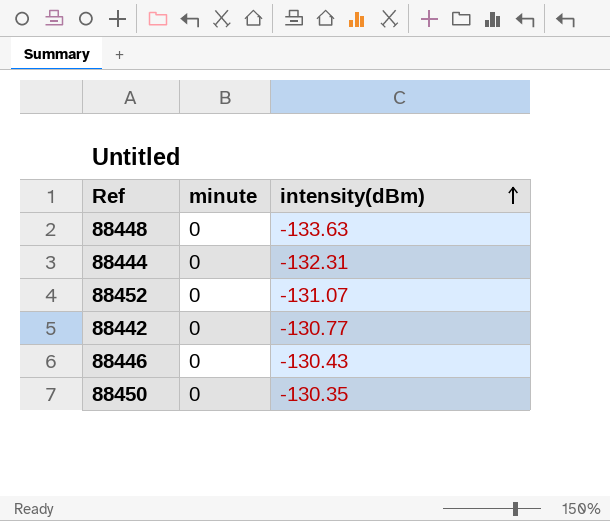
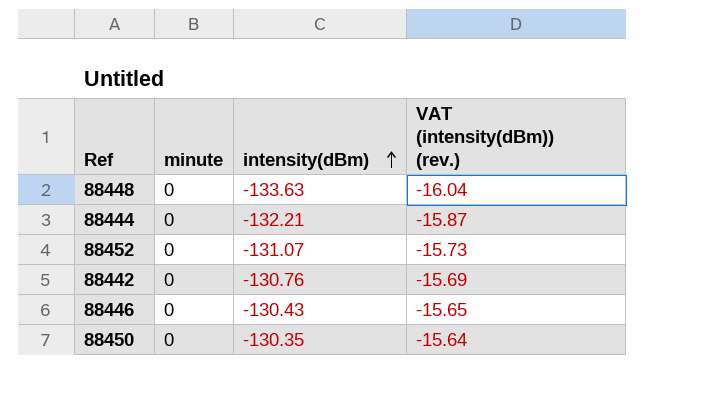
column VAT (intensity(dBm)) (rev.) | formula: none -> [intensity(dBm)] * 0.12
88444 | intensity(dBm): -132.31 -> -132.21
88442 | intensity(dBm): -130.77 -> -130.76

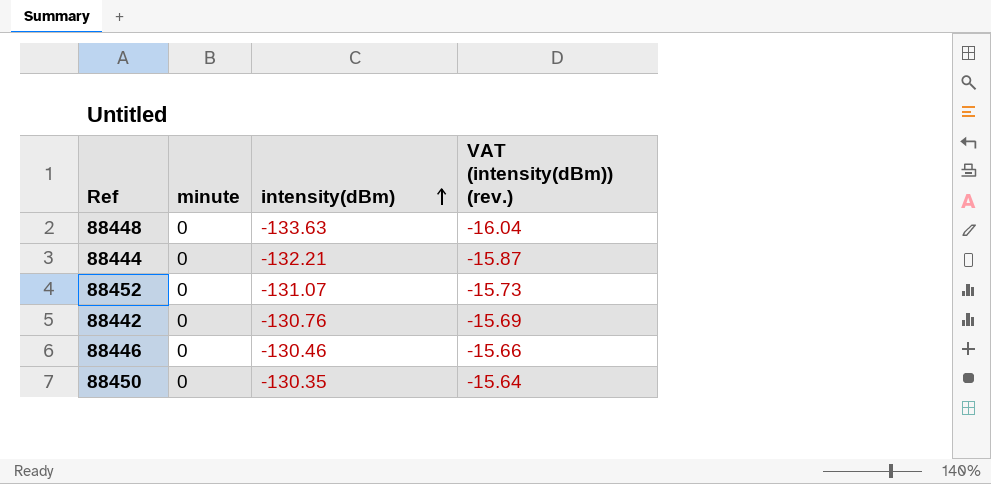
88446 | intensity(dBm): -130.43 -> -130.46
88446 | VAT (intensity(dBm)) (rev.): -15.65 -> -15.66

